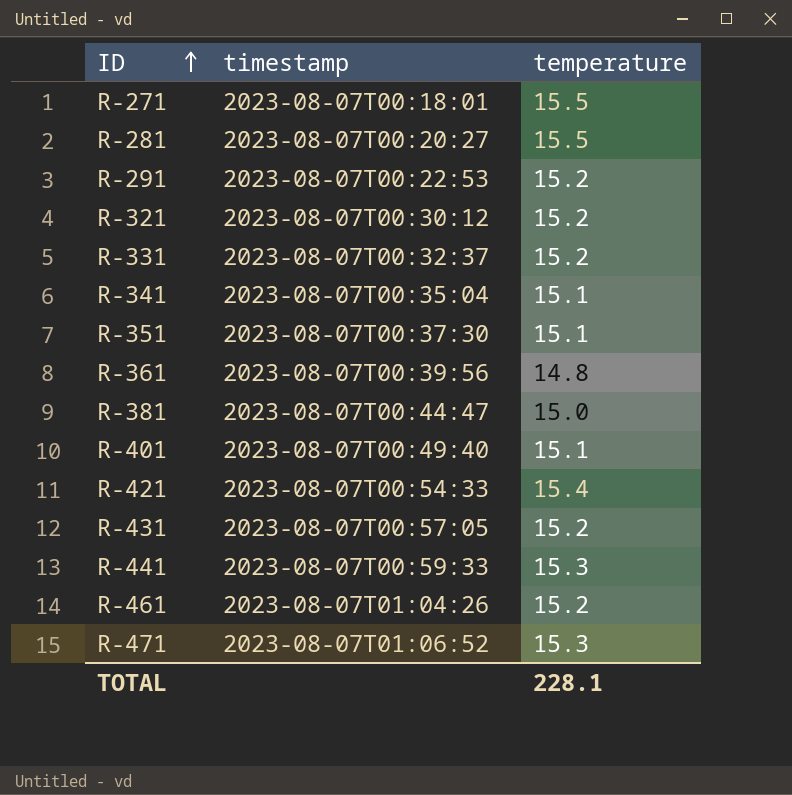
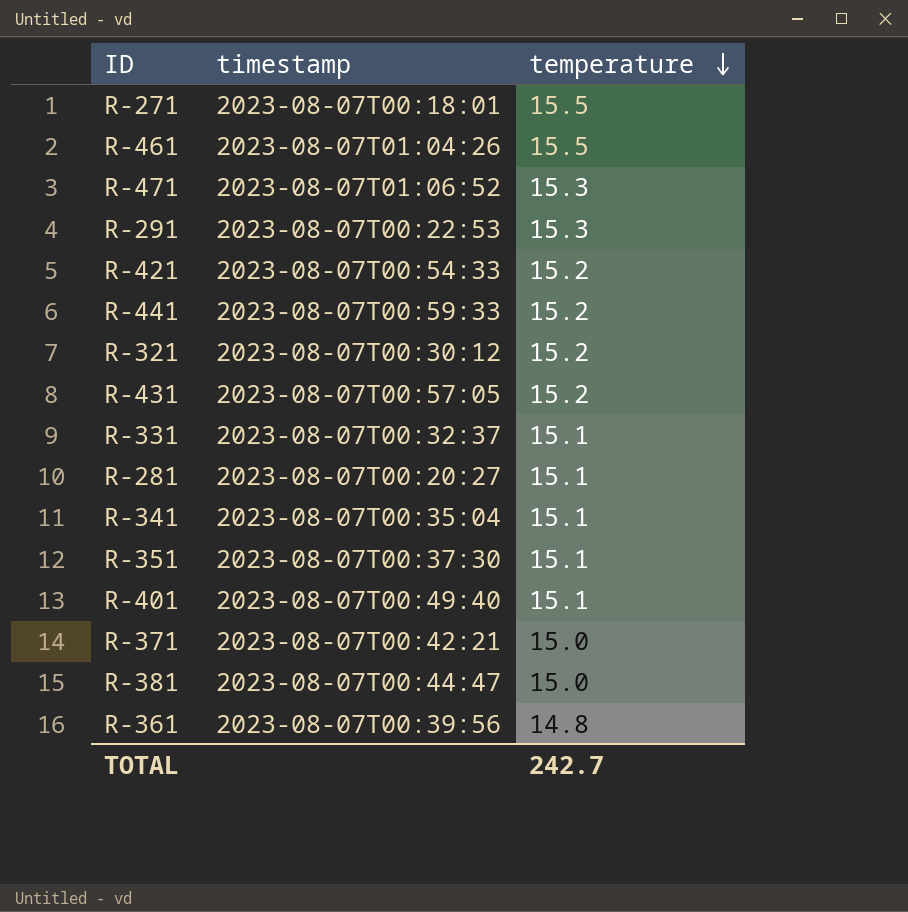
row order: ID ascending -> temperature descending
R-461 | temperature: 15.2 -> 15.5
R-291 | temperature: 15.2 -> 15.3
R-421 | temperature: 15.4 -> 15.2
R-441 | temperature: 15.3 -> 15.2
R-331 | temperature: 15.2 -> 15.1
R-281 | temperature: 15.5 -> 15.1
row R-371: none -> 2023-08-07T00:42:21 | 15.0
TOTAL | temperature: 228.1 -> 242.7

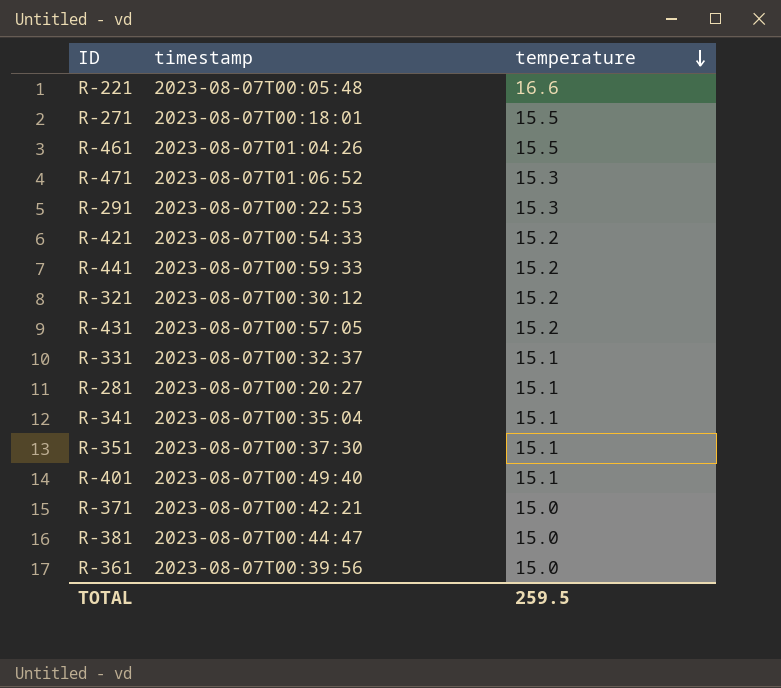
row R-221: none -> 2023-08-07T00:05:48 | 16.6
R-361 | temperature: 14.8 -> 15.0
TOTAL | temperature: 242.7 -> 259.5

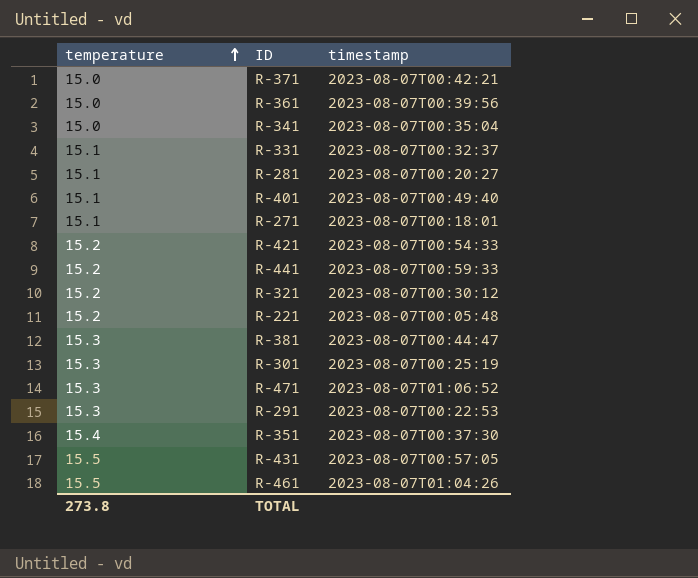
row order: temperature descending -> temperature ascending
column temperature | position: 3 -> 1
R-341 | temperature: 15.1 -> 15.0
R-271 | temperature: 15.5 -> 15.1
R-221 | temperature: 16.6 -> 15.2
R-381 | temperature: 15.0 -> 15.3
row R-301: none -> 15.3 | 2023-08-07T00:25:19
R-351 | temperature: 15.1 -> 15.4
R-431 | temperature: 15.2 -> 15.5
TOTAL | temperature: 259.5 -> 273.8

